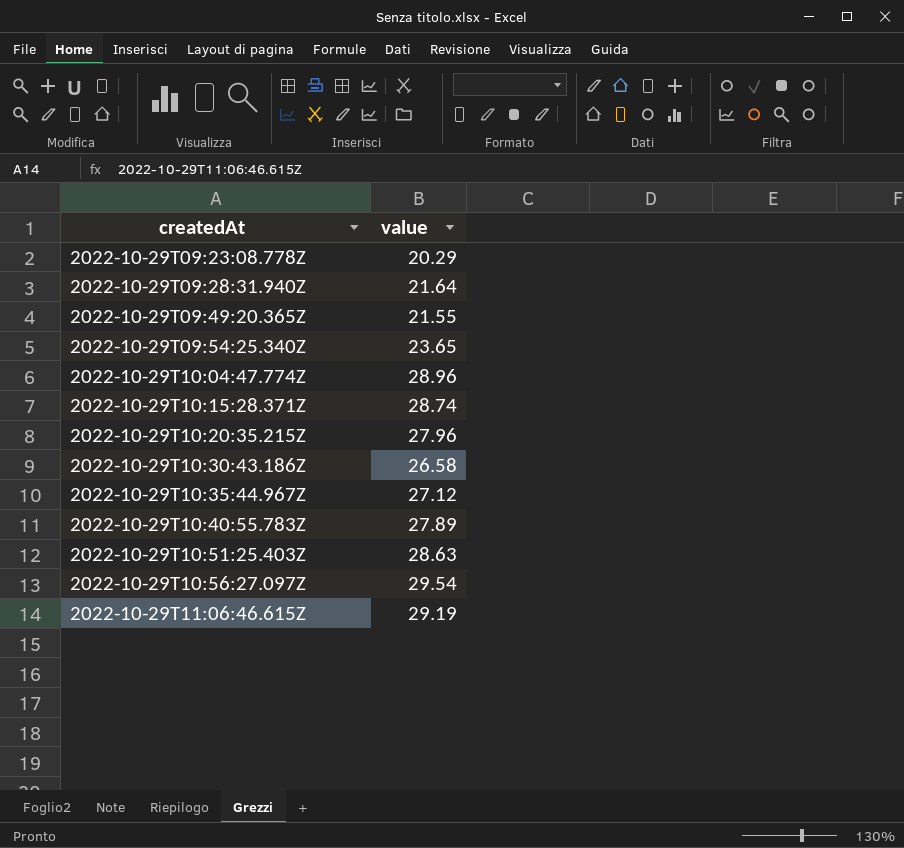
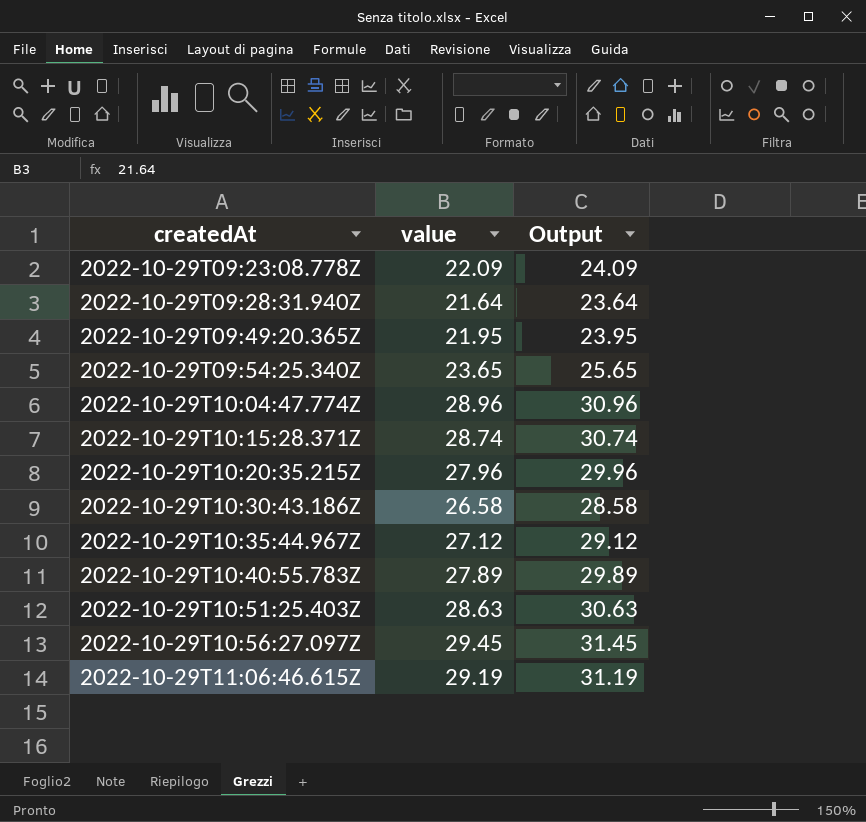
column Output | formula: none -> [value] + 2
2022-10-29T09:23:08.778Z | value: 20.29 -> 22.09
2022-10-29T09:49:20.365Z | value: 21.55 -> 21.95
2022-10-29T10:56:27.097Z | value: 29.54 -> 29.45

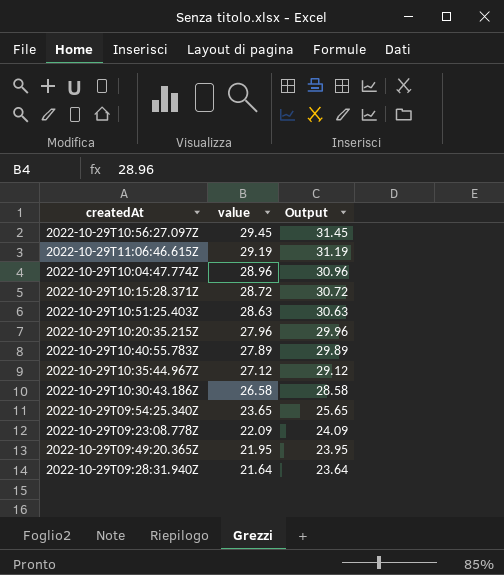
row order: createdAt ascending -> value descending
2022-10-29T10:15:28.371Z | value: 28.74 -> 28.72
2022-10-29T10:15:28.371Z | Output: 30.74 -> 30.72

